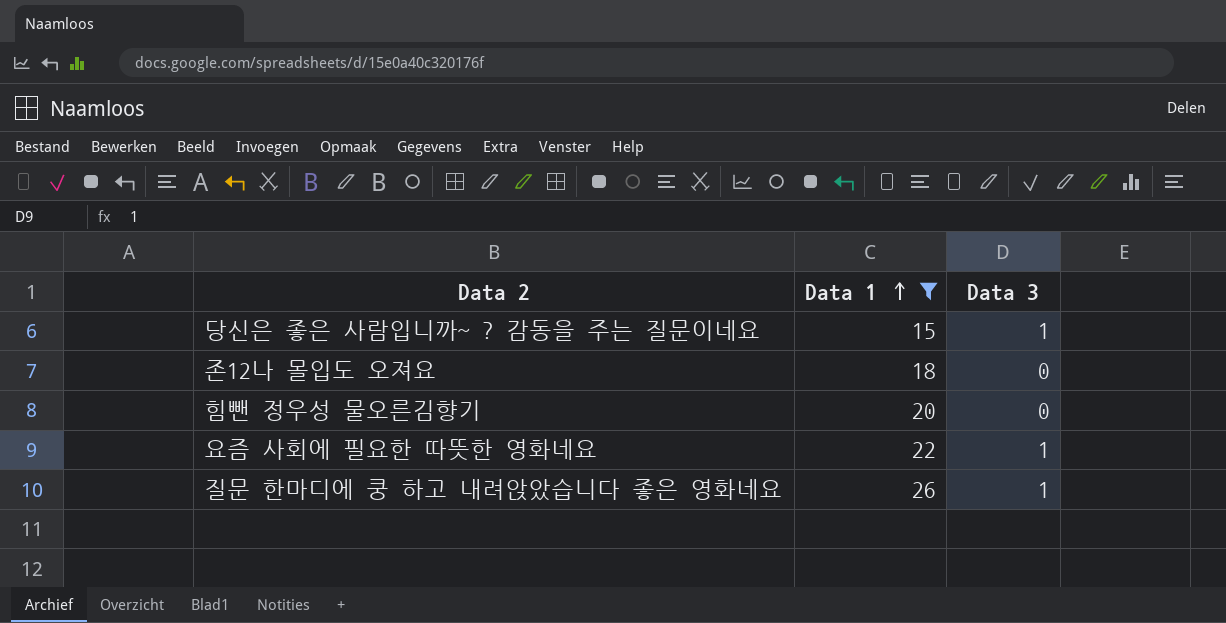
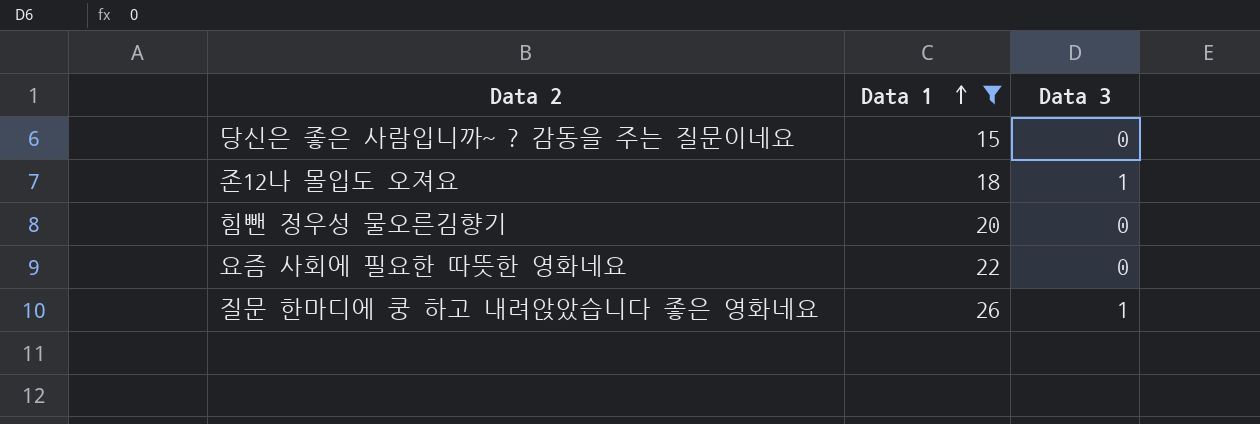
당신은 좋은 사람입니까~ ? 감동을 주는 질문이네요 | Data 3: 1 -> 0
존12나 몰입도 오져요 | Data 3: 0 -> 1
요즘 사회에 필요한 따뜻한 영화네요 | Data 3: 1 -> 0

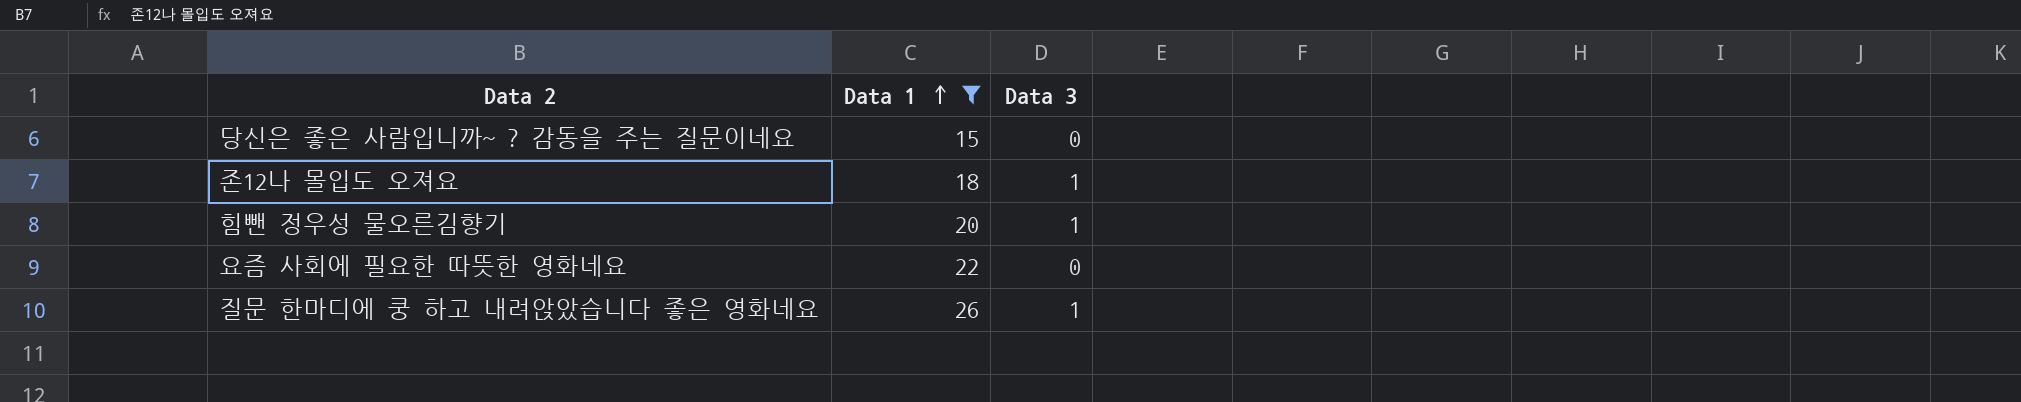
힘뺀 정우성 물오른김향기 | Data 3: 0 -> 1

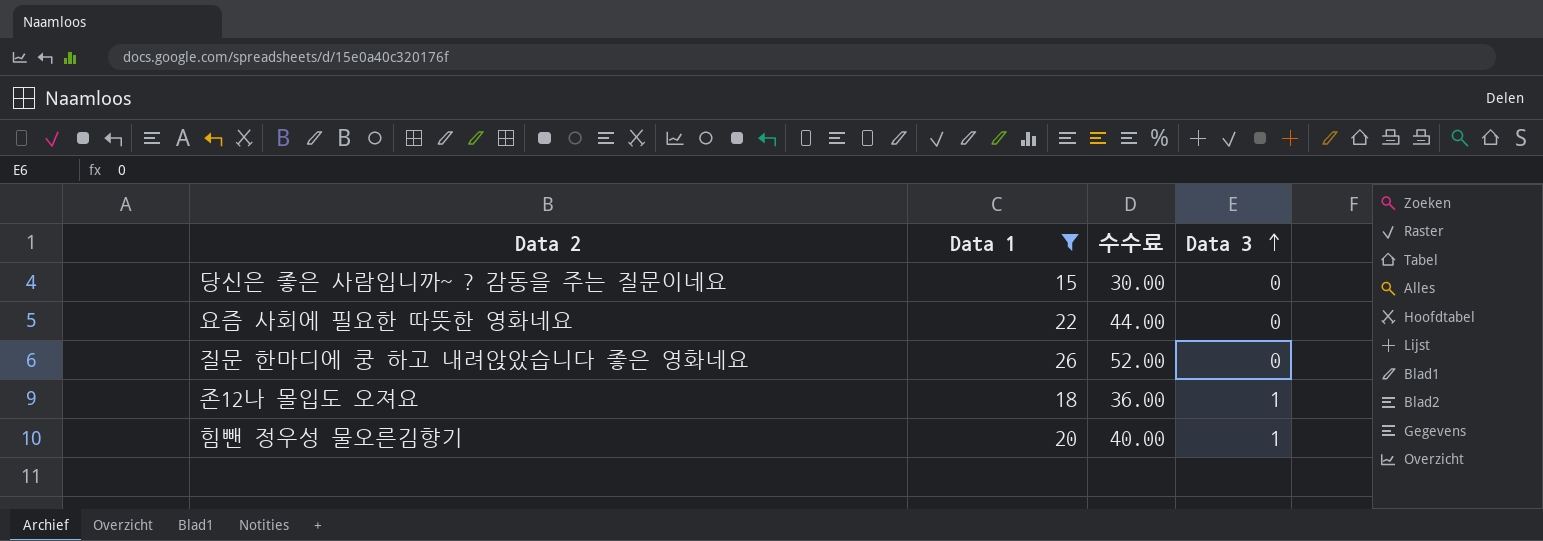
row order: Data 1 ascending -> Data 3 ascending
column 수수료 | formula: none -> [Data 1] * 2
질문 한마디에 쿵 하고 내려앉았습니다 좋은 영화네요 | Data 3: 1 -> 0

